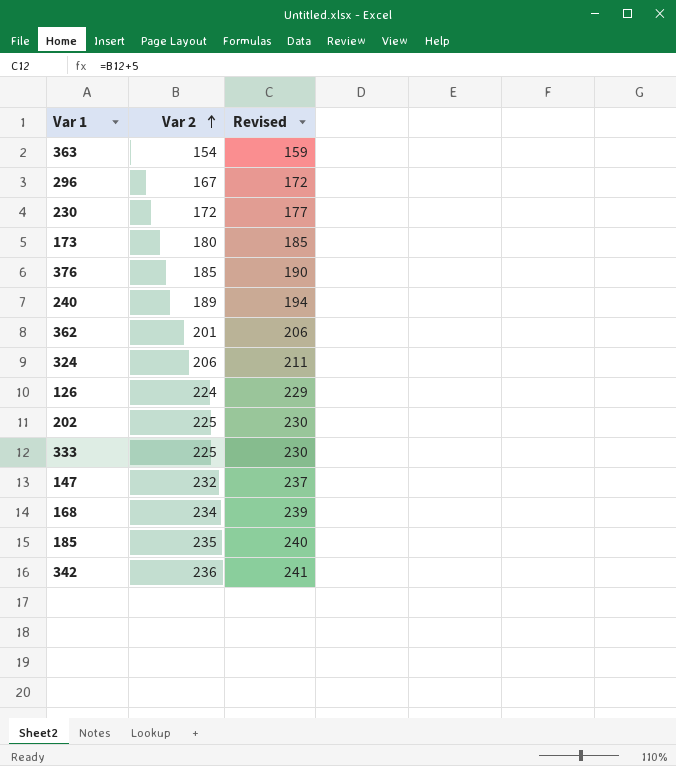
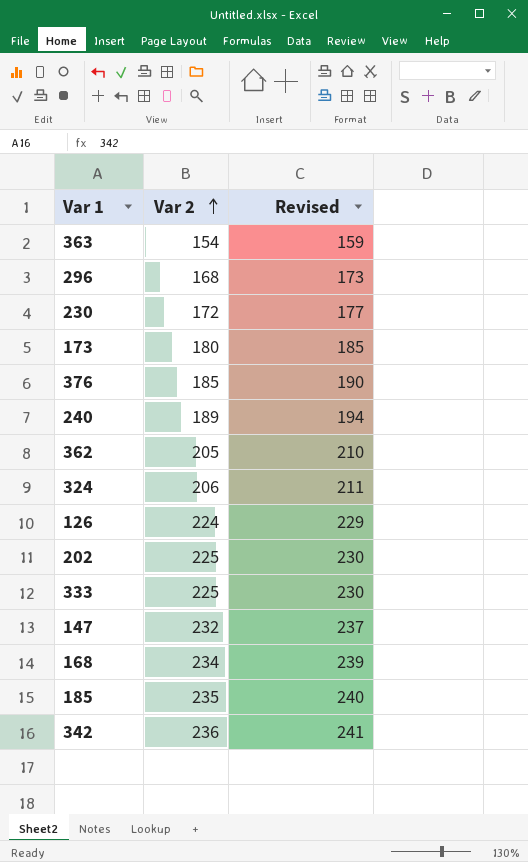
296 | Var 2: 167 -> 168
296 | Revised: 172 -> 173
362 | Var 2: 201 -> 205
362 | Revised: 206 -> 210

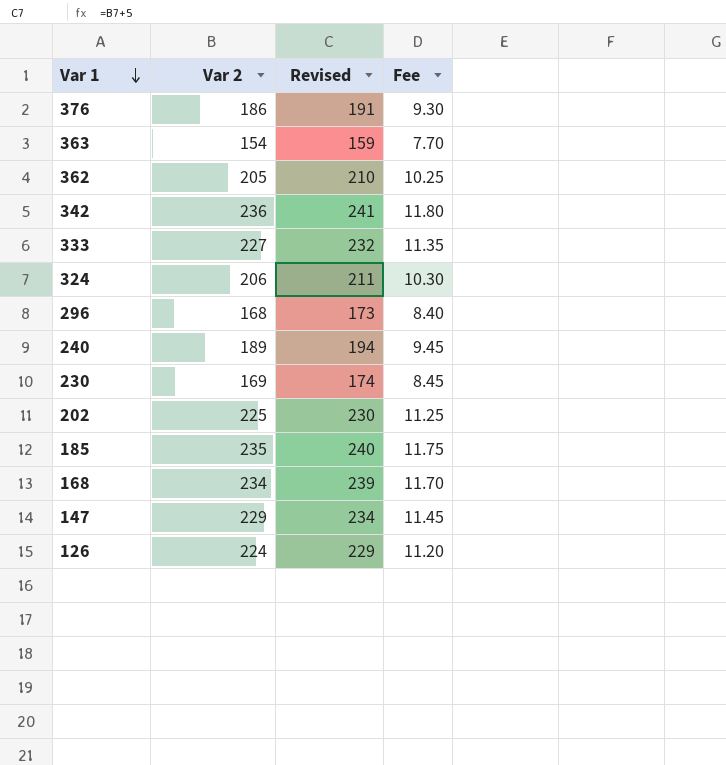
row order: Var 2 ascending -> Var 1 descending
column Fee | formula: none -> [Var 2] * 0.05
row 173: 180 | 185 -> none
376 | Var 2: 185 -> 186
376 | Revised: 190 -> 191
333 | Var 2: 225 -> 227
333 | Revised: 230 -> 232
230 | Var 2: 172 -> 169
230 | Revised: 177 -> 174
147 | Var 2: 232 -> 229
147 | Revised: 237 -> 234

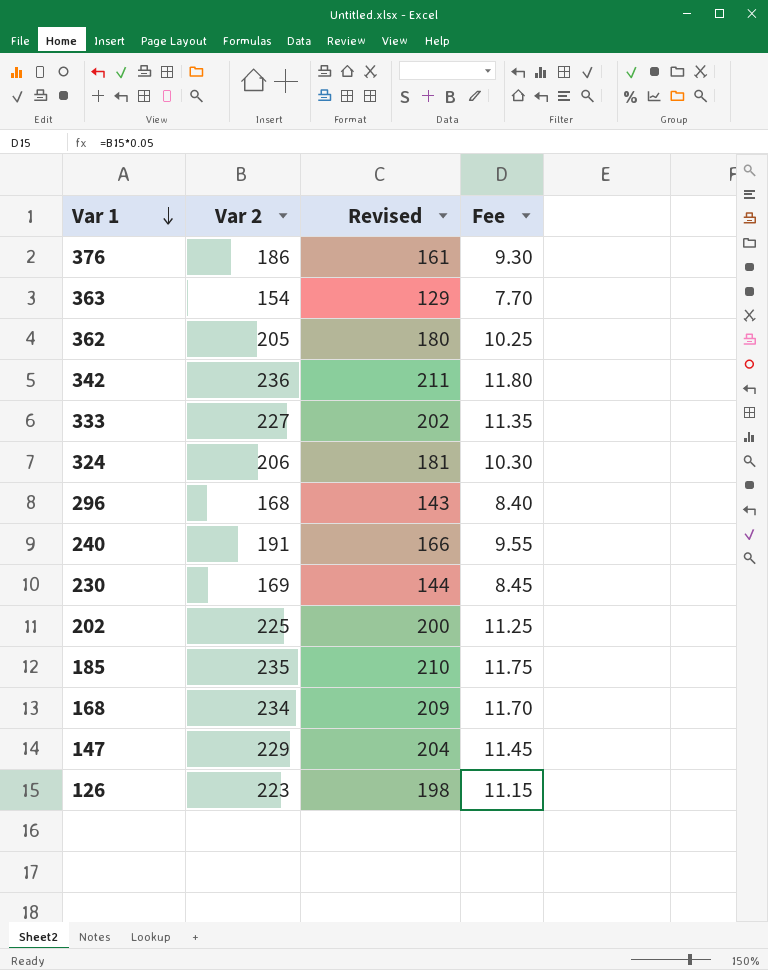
column Revised | formula: [Var 2] + 5 -> [Var 2] - 25
240 | Var 2: 189 -> 191
240 | Fee: 9.45 -> 9.55
126 | Var 2: 224 -> 223
126 | Fee: 11.20 -> 11.15

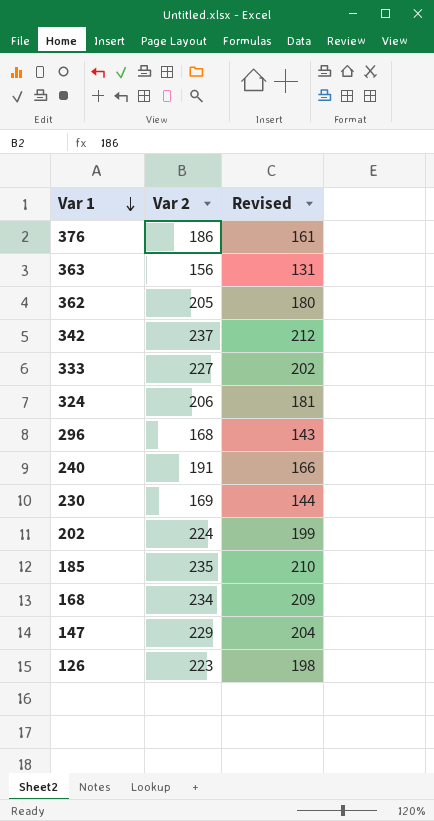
column Fee | formula: [Var 2] * 0.05 -> none
363 | Var 2: 154 -> 156
363 | Revised: 129 -> 131
342 | Var 2: 236 -> 237
342 | Revised: 211 -> 212
202 | Var 2: 225 -> 224
202 | Revised: 200 -> 199

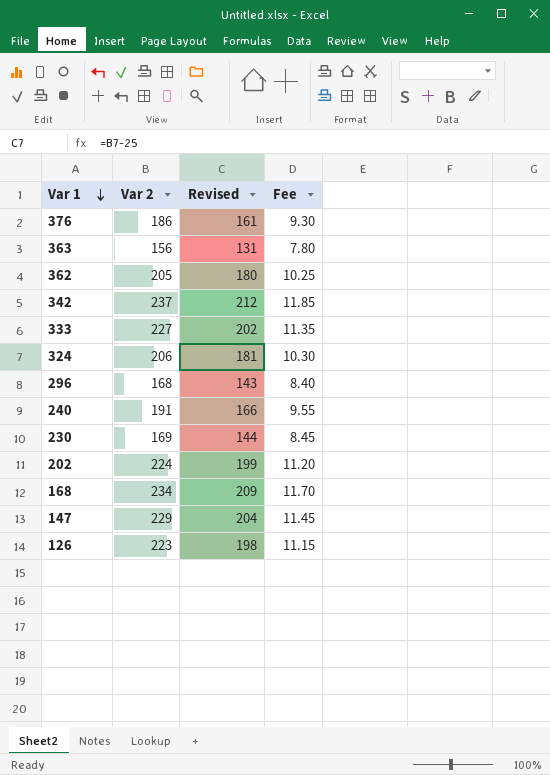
column Fee | formula: none -> [Var 2] * 0.05
row 185: 235 | 210 -> none

